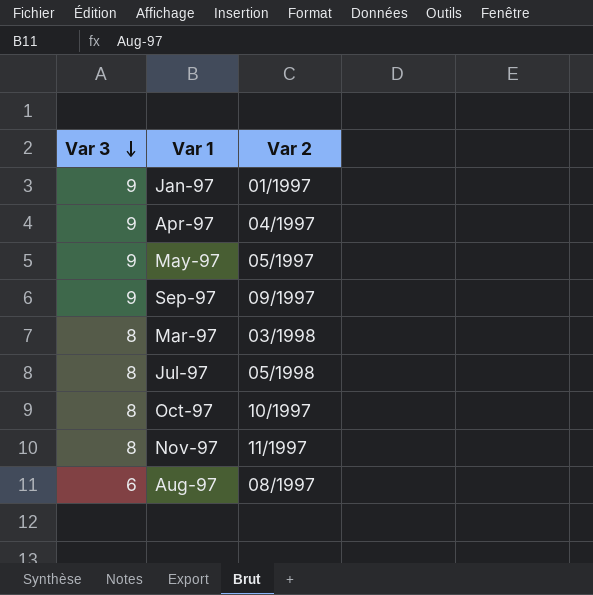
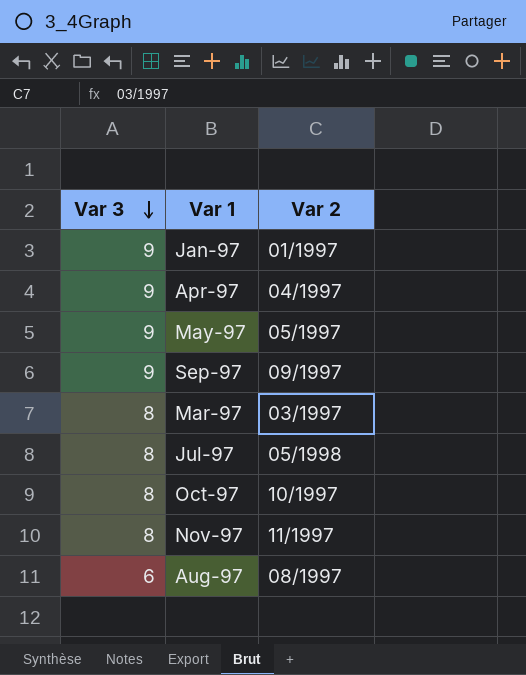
Mar-97 | Var 2: 03/1998 -> 03/1997

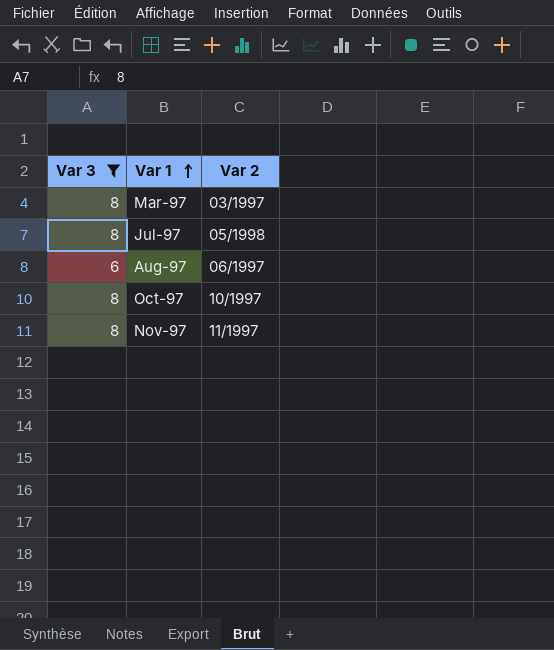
filter: none -> Var 3 != 9
row order: Var 3 descending -> Var 1 ascending
Aug-97 | Var 2: 08/1997 -> 06/1997

